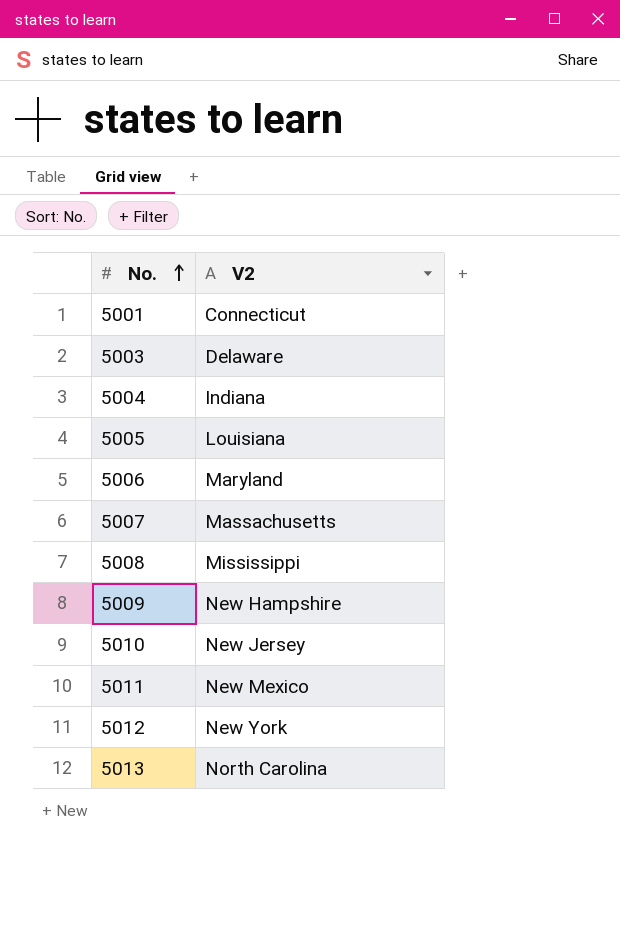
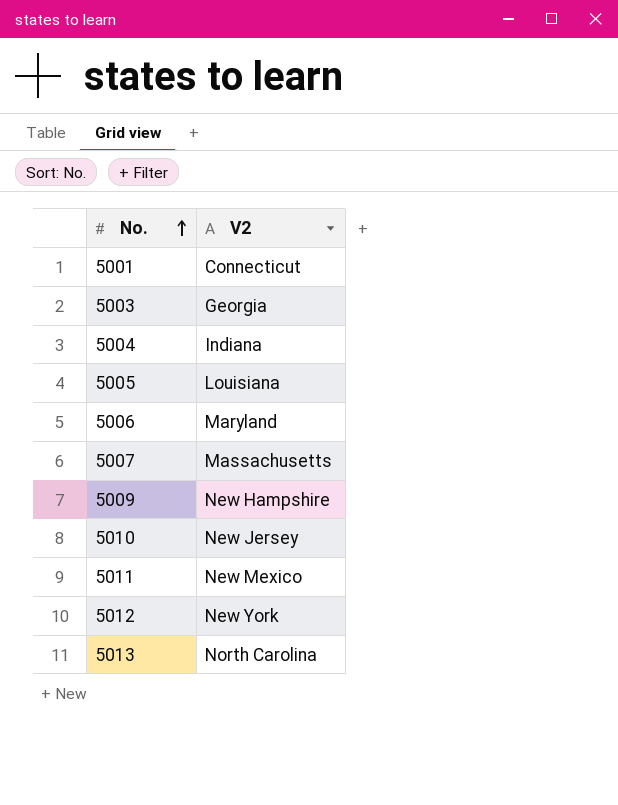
row 5008: Mississippi -> none
5003 | V2: Delaware -> Georgia

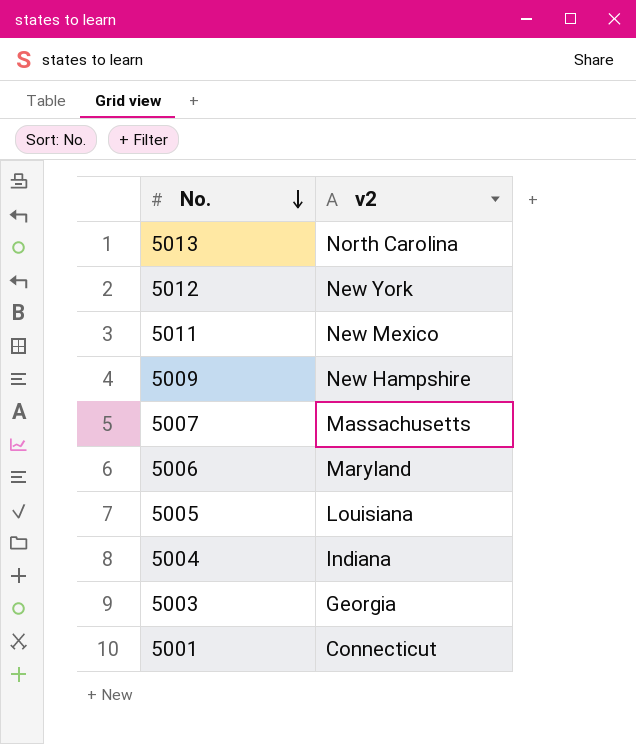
row order: No. ascending -> No. descending
column name: V2 -> v2
row 5010: New Jersey -> none

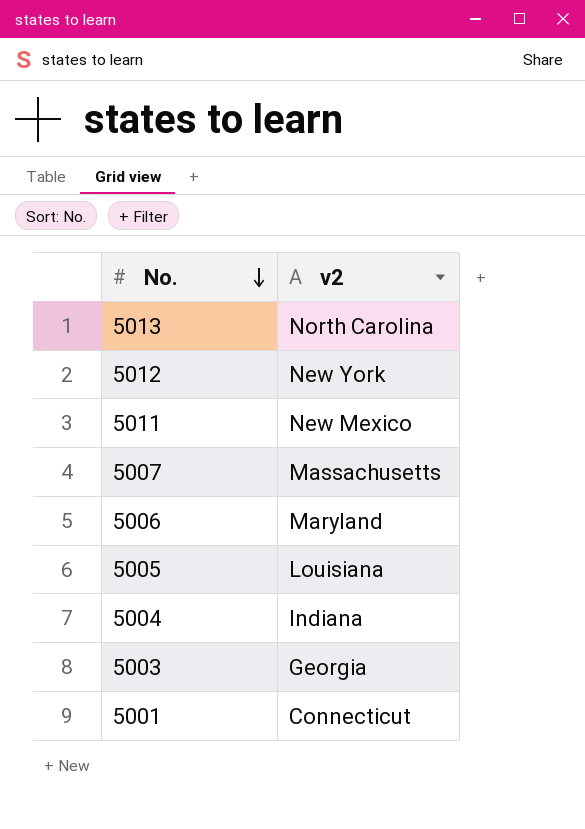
row 5009: New Hampshire -> none

